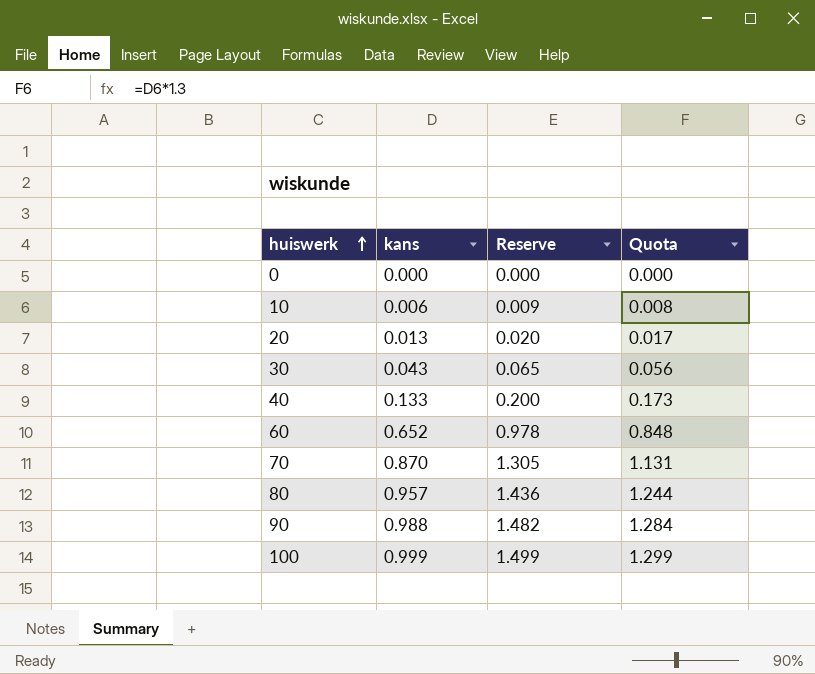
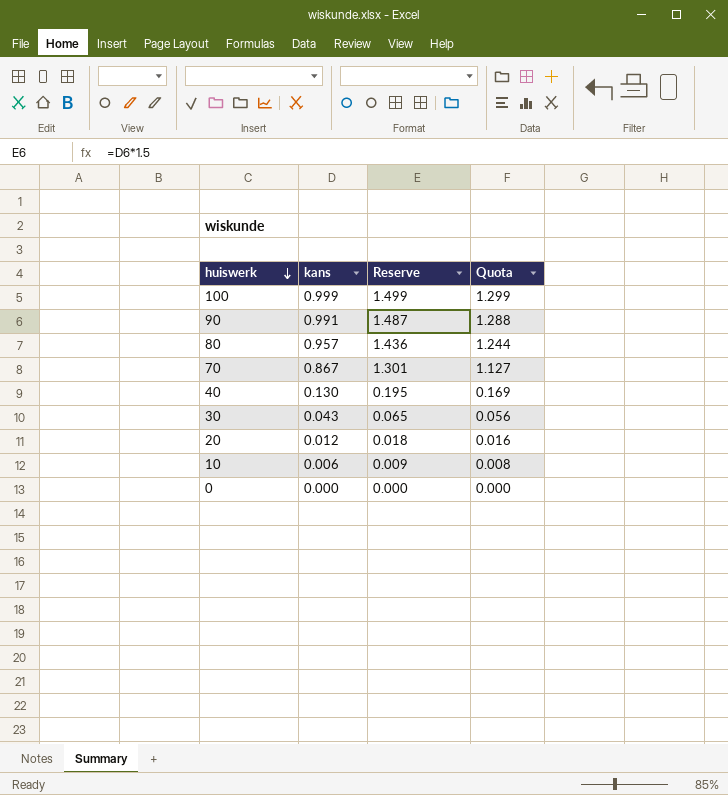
row order: huiswerk ascending -> huiswerk descending
row 60: 0.652 | 0.978 | 0.848 -> none
90 | kans: 0.988 -> 0.991
90 | Reserve: 1.482 -> 1.487
90 | Quota: 1.284 -> 1.288
70 | kans: 0.870 -> 0.867
70 | Reserve: 1.305 -> 1.301
70 | Quota: 1.131 -> 1.127
40 | kans: 0.133 -> 0.130
40 | Reserve: 0.200 -> 0.195
40 | Quota: 0.173 -> 0.169
20 | kans: 0.013 -> 0.012
20 | Reserve: 0.020 -> 0.018
20 | Quota: 0.017 -> 0.016

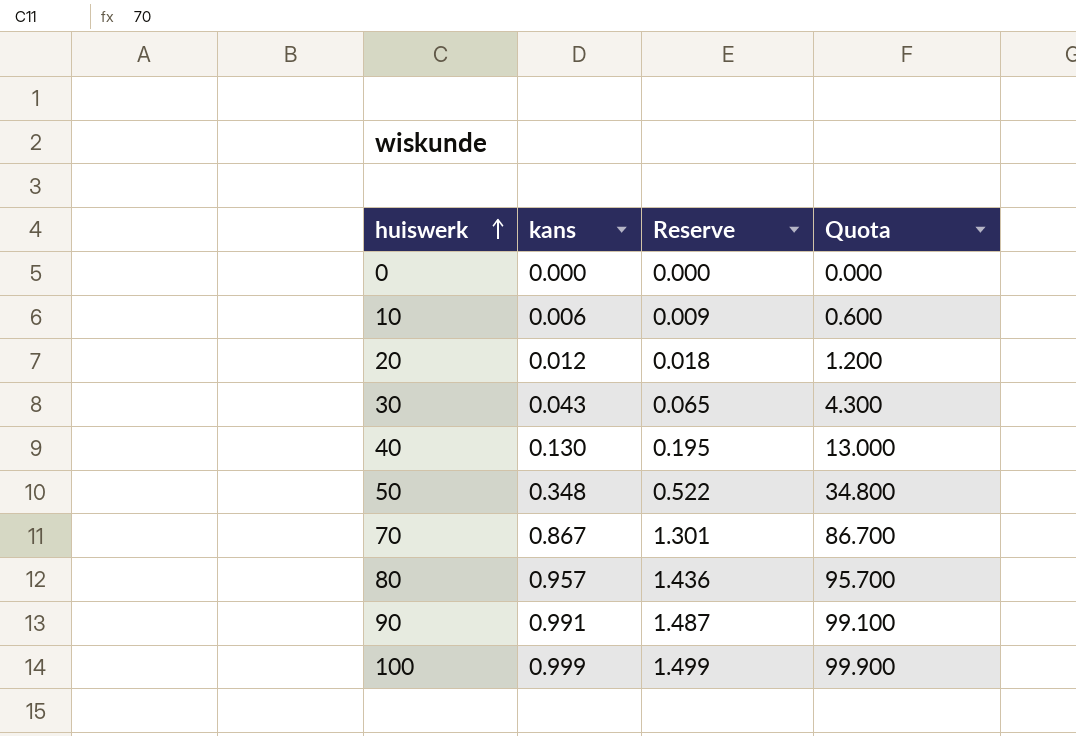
row order: huiswerk descending -> huiswerk ascending
column Quota | formula: [kans] * 1.3 -> [kans] * 100
row 50: none -> 0.348 | 0.522 | 34.800

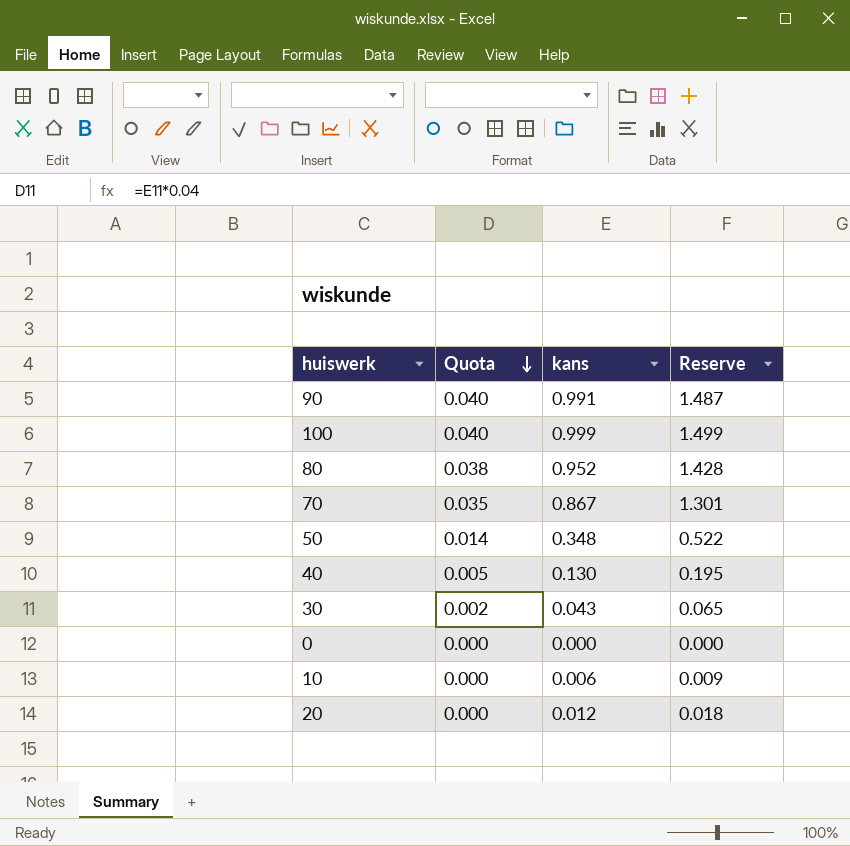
row order: huiswerk ascending -> Quota descending
column Quota | formula: [kans] * 100 -> [kans] * 0.04
column Quota | position: 4 -> 2
80 | kans: 0.957 -> 0.952
80 | Reserve: 1.436 -> 1.428

